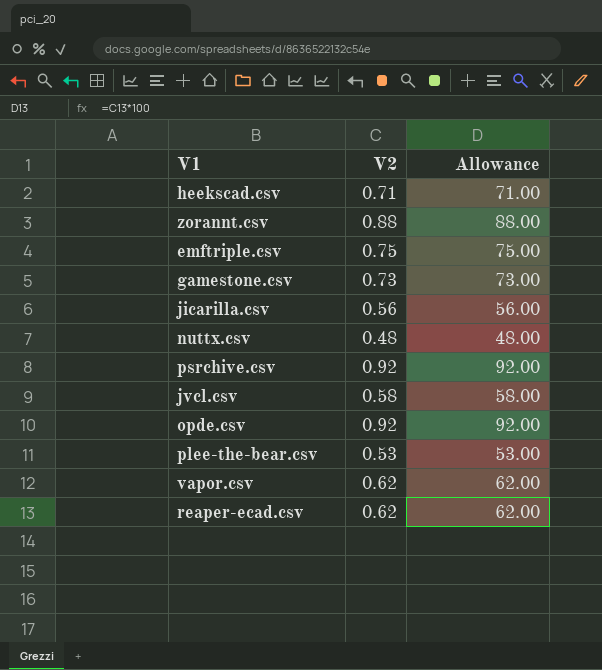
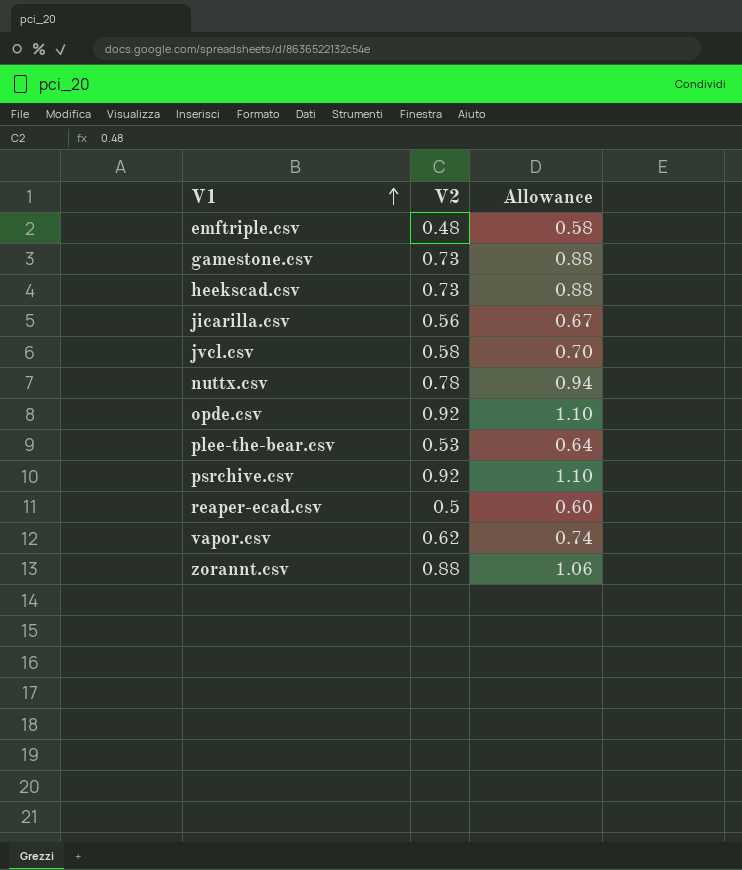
row order: none -> V1 ascending
column Allowance | formula: [V2] * 100 -> [V2] * 1.2
emftriple.csv | V2: 0.75 -> 0.48
heekscad.csv | V2: 0.71 -> 0.73
nuttx.csv | V2: 0.48 -> 0.78
reaper-ecad.csv | V2: 0.62 -> 0.5

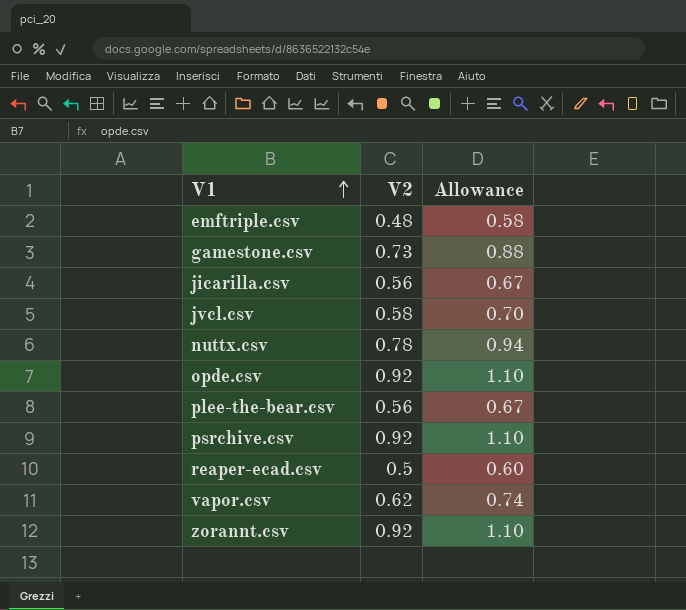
row heekscad.csv: 0.73 | 0.88 -> none
plee-the-bear.csv | V2: 0.53 -> 0.56
plee-the-bear.csv | Allowance: 0.64 -> 0.67
zorannt.csv | V2: 0.88 -> 0.92
zorannt.csv | Allowance: 1.06 -> 1.10

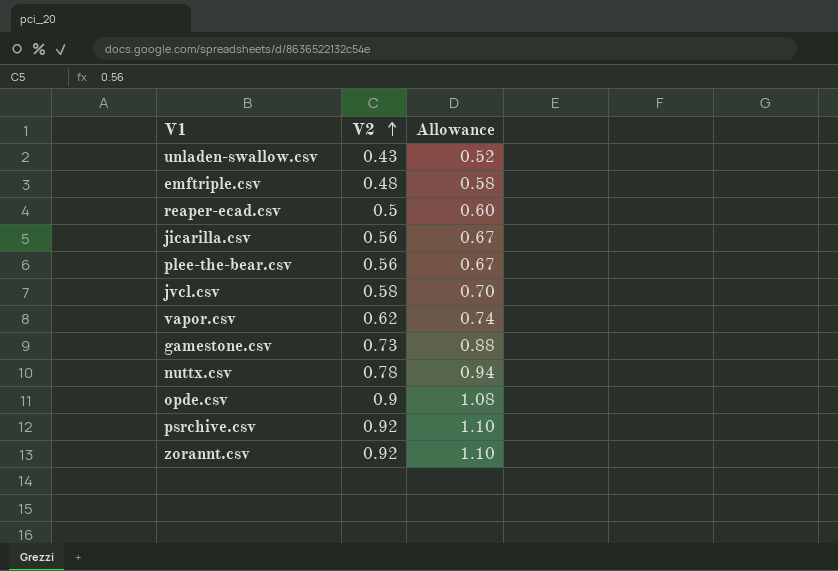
row order: V1 ascending -> V2 ascending
row unladen-swallow.csv: none -> 0.43 | 0.52
opde.csv | V2: 0.92 -> 0.9
opde.csv | Allowance: 1.10 -> 1.08

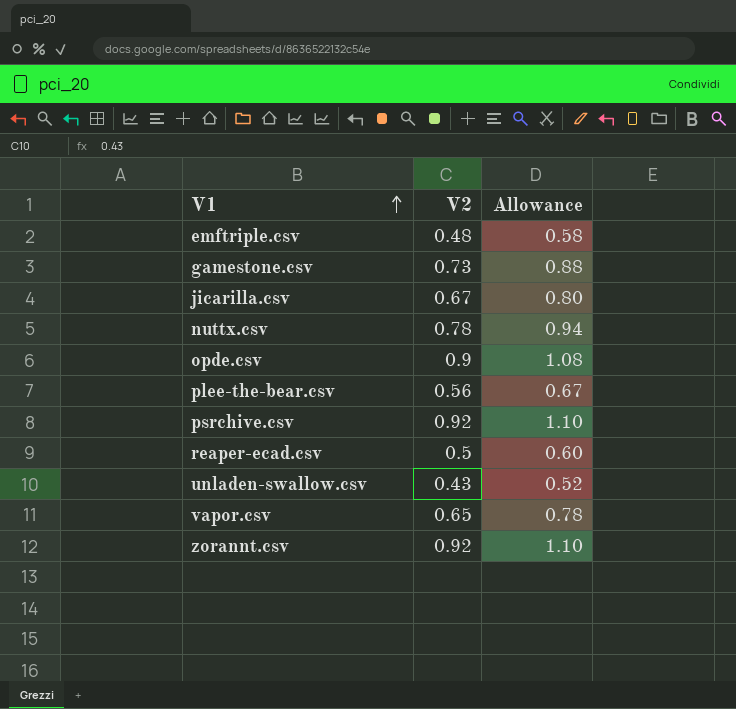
row order: V2 ascending -> V1 ascending
row jvcl.csv: 0.58 | 0.70 -> none
jicarilla.csv | V2: 0.56 -> 0.67
jicarilla.csv | Allowance: 0.67 -> 0.80
vapor.csv | V2: 0.62 -> 0.65
vapor.csv | Allowance: 0.74 -> 0.78

